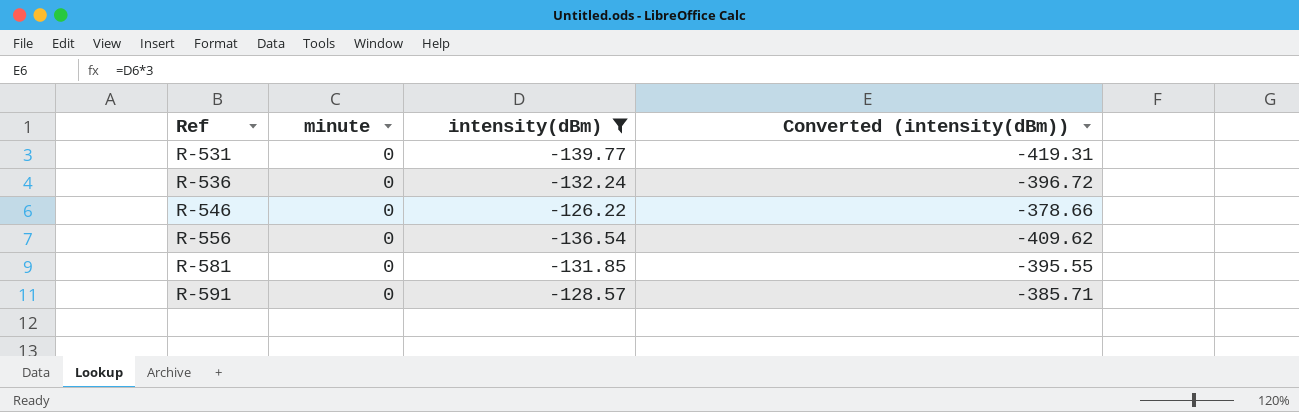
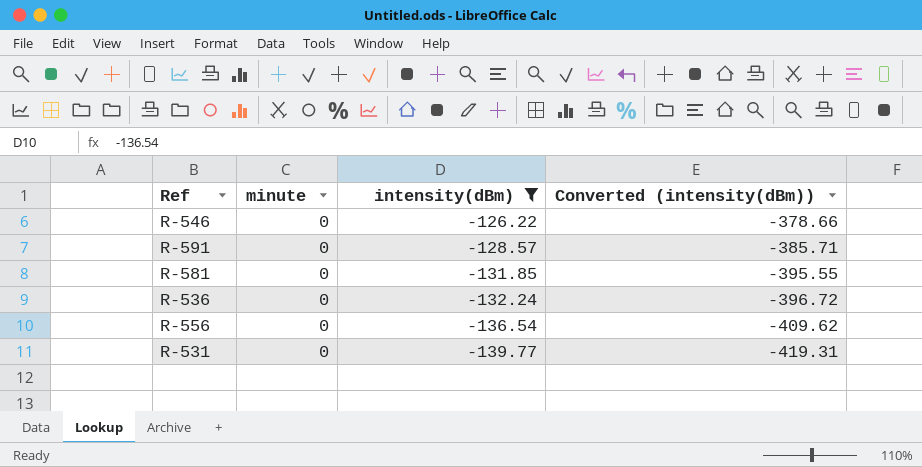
row order: Ref ascending -> intensity(dBm) descending

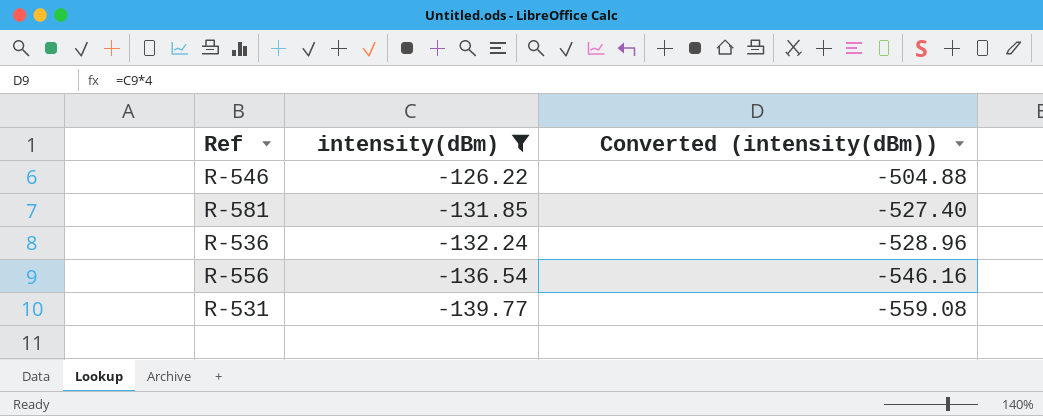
column minute | position: 2 -> none
column Converted (intensity(dBm)) | formula: [intensity(dBm)] * 3 -> [intensity(dBm)] * 4
row R-591: 0 | -128.57 | -385.71 -> none

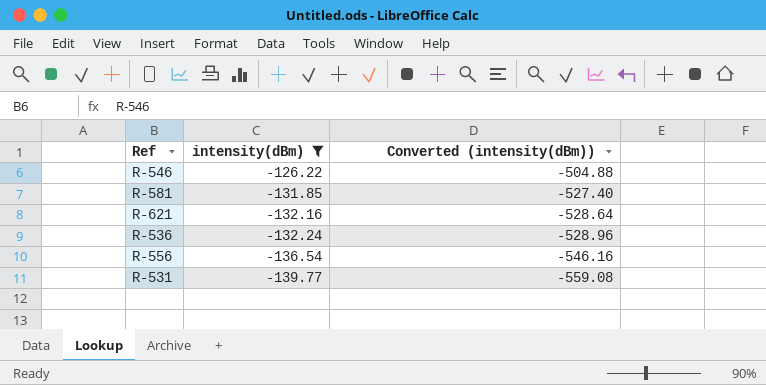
row R-621: none -> -132.16 | -528.64

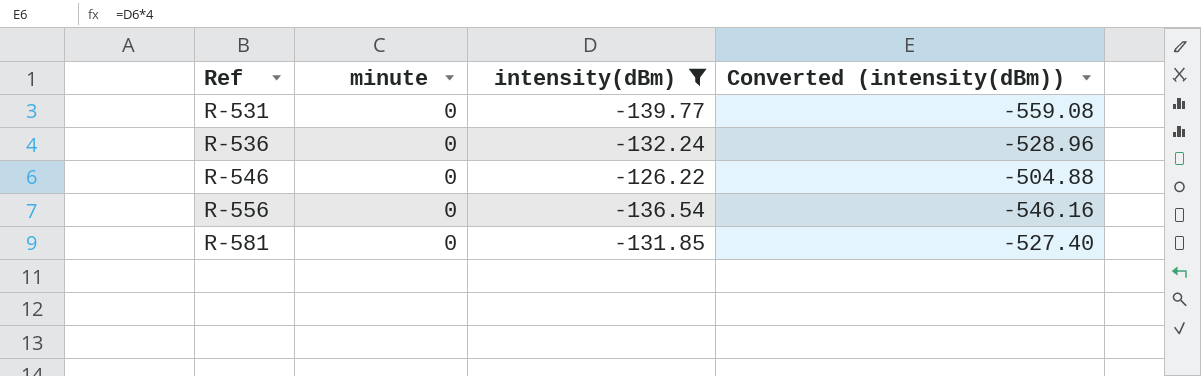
row order: intensity(dBm) descending -> Ref ascending
column minute | position: none -> 2
row R-621: -132.16 | -528.64 -> none

